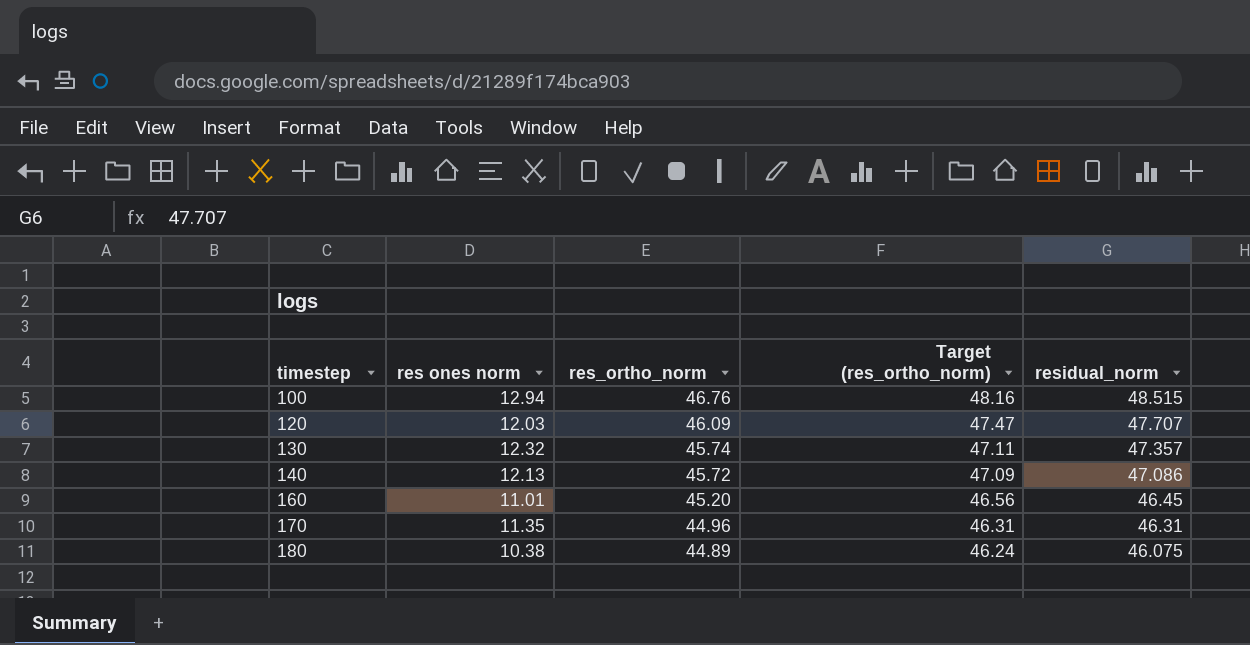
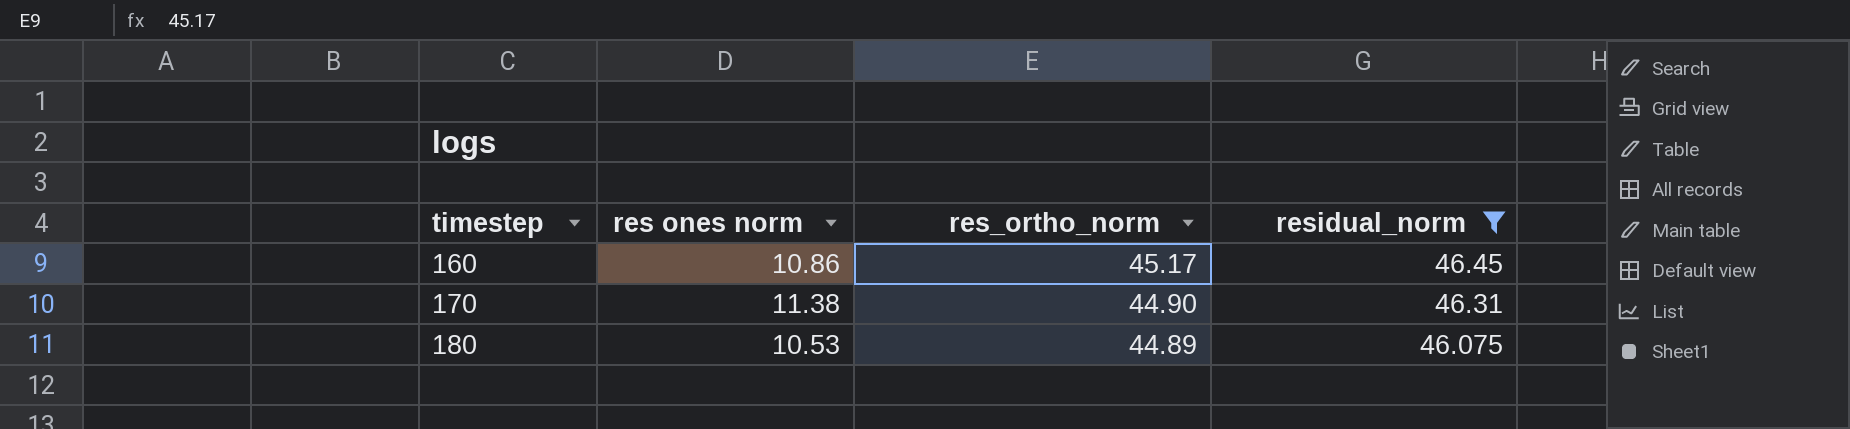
filter: none -> residual_norm <= 46.45
column Target (res_ortho_norm) | formula: [res_ortho_norm] * 1.03 -> none
160 | res ones norm: 11.01 -> 10.86
160 | res_ortho_norm: 45.20 -> 45.17
170 | res ones norm: 11.35 -> 11.38
170 | res_ortho_norm: 44.96 -> 44.90
180 | res ones norm: 10.38 -> 10.53

